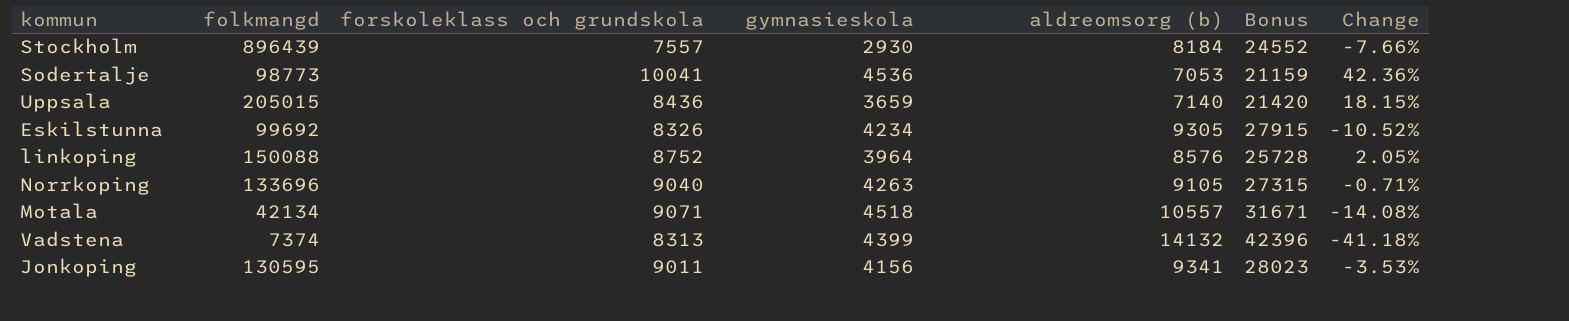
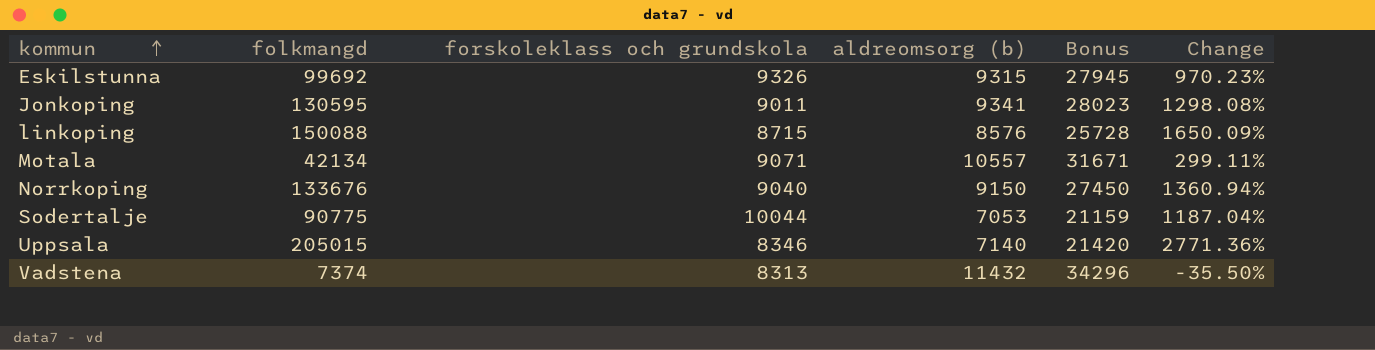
row order: none -> kommun ascending
column gymnasieskola | position: 4 -> none
column Change | formula: ([forskoleklass och grundskola] - [aldreomsorg (b)]) / [aldreomsorg (b)] -> ([folkmangd] - [aldreomsorg (b)]) / [aldreomsorg (b)]
row Stockholm: 896439 | 7557 | 2930 | 8184 | 24552 | -7.66% -> none
Eskilstunna | forskoleklass och grundskola: 8326 -> 9326
Eskilstunna | aldreomsorg (b): 9305 -> 9315
Eskilstunna | Bonus: 27915 -> 27945
linkoping | forskoleklass och grundskola: 8752 -> 8715
Norrkoping | folkmangd: 133696 -> 133676
Norrkoping | aldreomsorg (b): 9105 -> 9150
Norrkoping | Bonus: 27315 -> 27450
Sodertalje | folkmangd: 98773 -> 90775
Sodertalje | forskoleklass och grundskola: 10041 -> 10044
Uppsala | forskoleklass och grundskola: 8436 -> 8346
Vadstena | aldreomsorg (b): 14132 -> 11432
Vadstena | Bonus: 42396 -> 34296

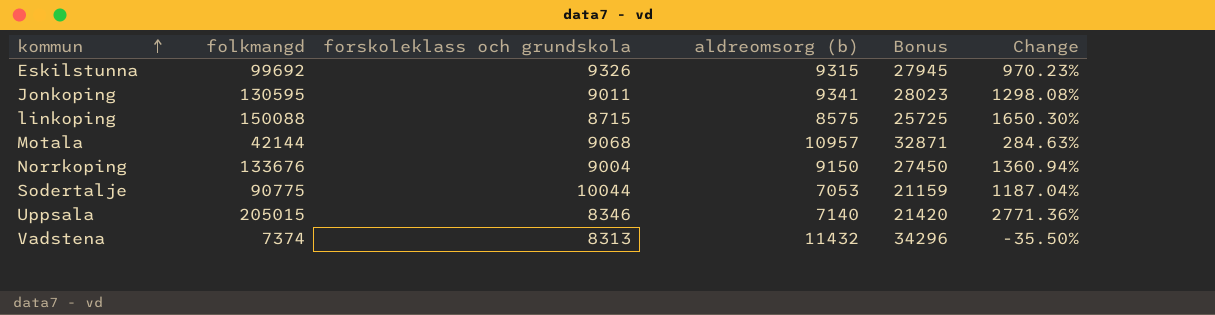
linkoping | aldreomsorg (b): 8576 -> 8575
linkoping | Bonus: 25728 -> 25725
linkoping | Change: 1650.09% -> 1650.30%
Motala | folkmangd: 42134 -> 42144
Motala | forskoleklass och grundskola: 9071 -> 9068
Motala | aldreomsorg (b): 10557 -> 10957
Motala | Bonus: 31671 -> 32871
Motala | Change: 299.11% -> 284.63%
Norrkoping | forskoleklass och grundskola: 9040 -> 9004

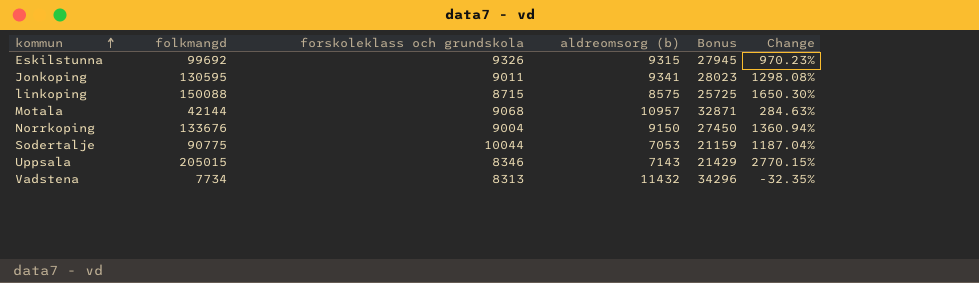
Uppsala | aldreomsorg (b): 7140 -> 7143
Uppsala | Bonus: 21420 -> 21429
Uppsala | Change: 2771.36% -> 2770.15%
Vadstena | folkmangd: 7374 -> 7734
Vadstena | Change: -35.50% -> -32.35%

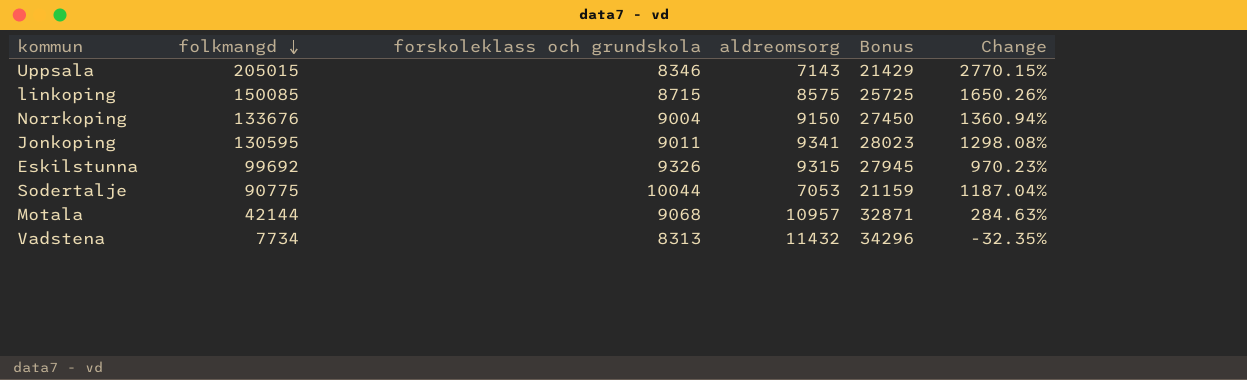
row order: kommun ascending -> folkmangd descending
column name: aldreomsorg (b) -> aldreomsorg
linkoping | folkmangd: 150088 -> 150085
linkoping | Change: 1650.30% -> 1650.26%

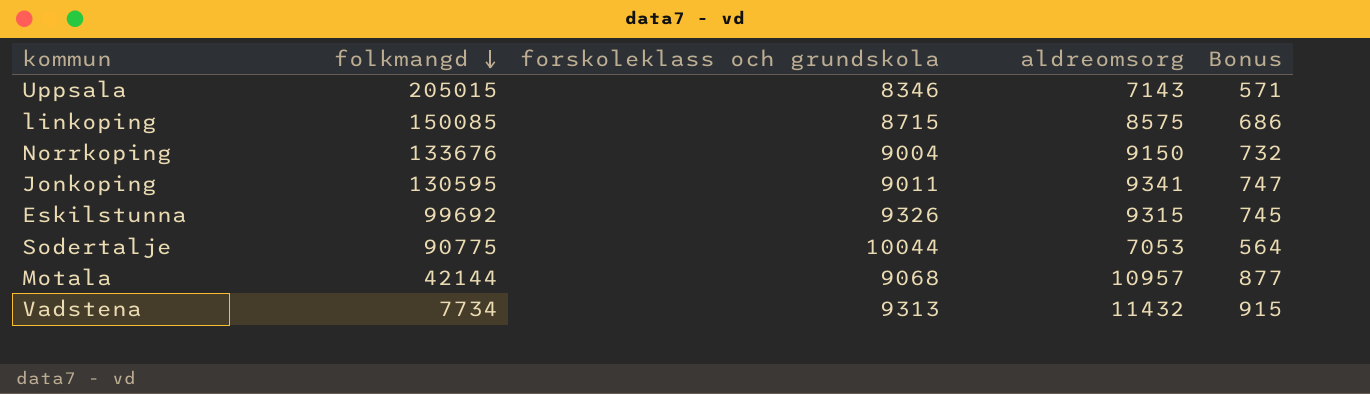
column Change | formula: ([folkmangd] - [aldreomsorg]) / [aldreomsorg] -> none
column Bonus | formula: [aldreomsorg] * 3 -> [aldreomsorg] * 0.08
Vadstena | forskoleklass och grundskola: 8313 -> 9313

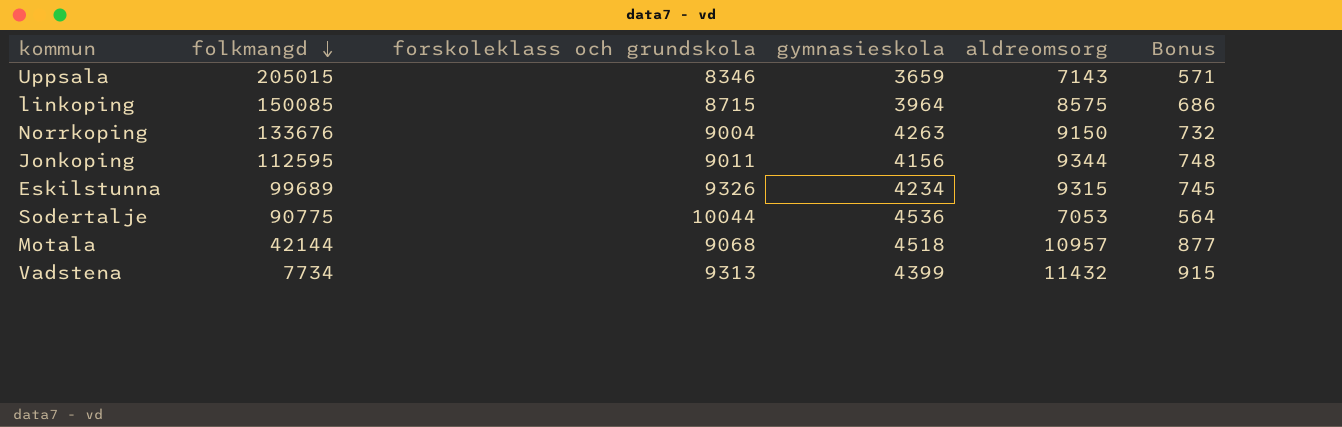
column gymnasieskola | position: none -> 4
Jonkoping | folkmangd: 130595 -> 112595
Jonkoping | aldreomsorg: 9341 -> 9344
Jonkoping | Bonus: 747 -> 748
Eskilstunna | folkmangd: 99692 -> 99689

